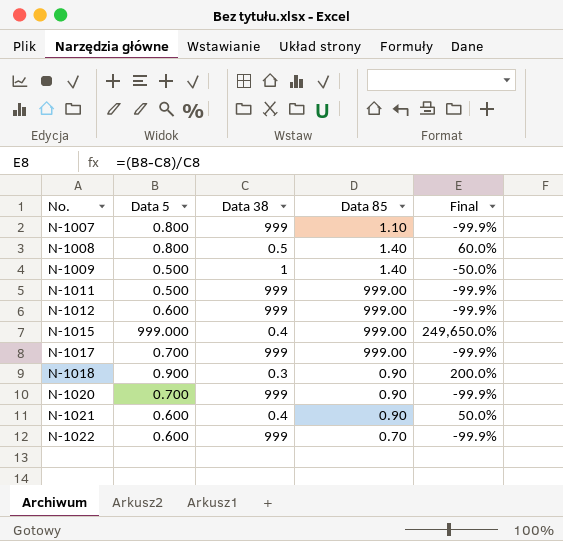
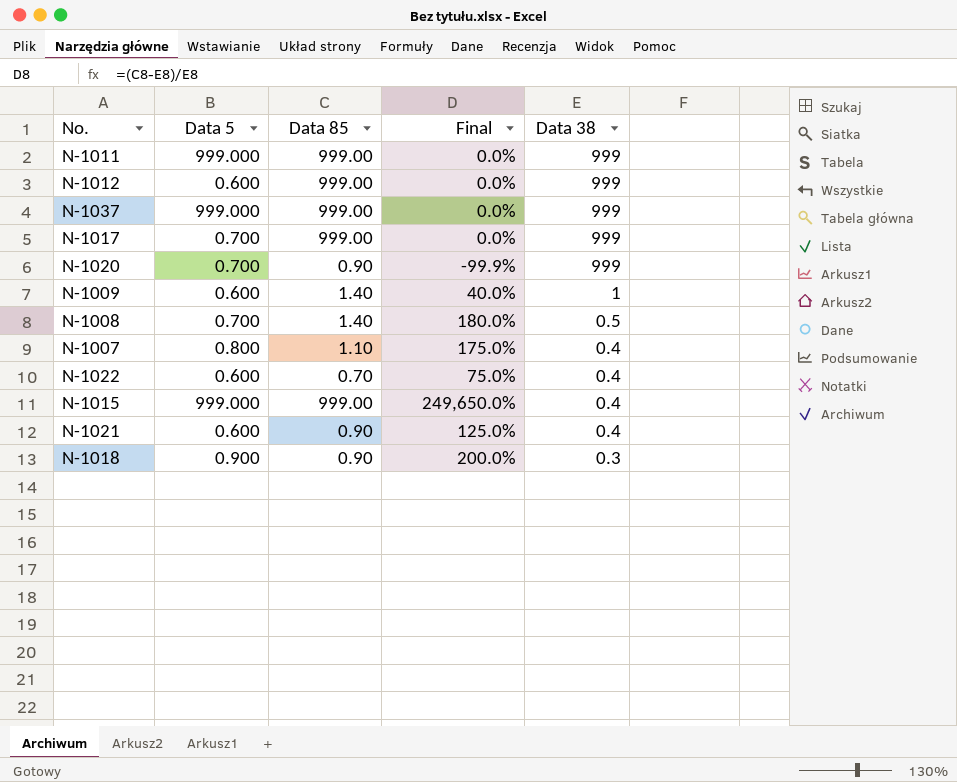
row order: No. ascending -> Data 38 descending
column Final | formula: ([Data 5] - [Data 38]) / [Data 38] -> ([Data 85] - [Data 38]) / [Data 38]
column Data 38 | position: 3 -> 5
N-1011 | Data 5: 0.500 -> 999.000
row N-1037: none -> 999.000 | 999.00 | 0.0% | 999
N-1009 | Data 5: 0.500 -> 0.600
N-1008 | Data 5: 0.800 -> 0.700
N-1007 | Data 38: 999 -> 0.4
N-1022 | Data 38: 999 -> 0.4

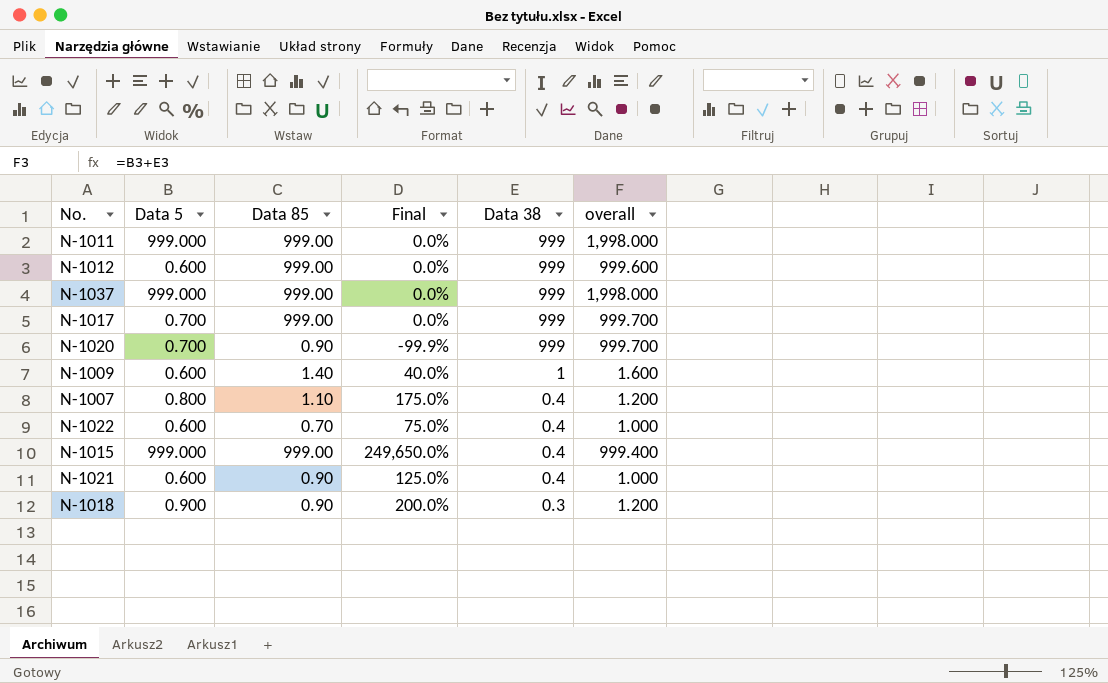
column overall | formula: none -> [Data 5] + [Data 38]
row N-1008: 0.700 | 1.40 | 180.0% | 0.5 -> none

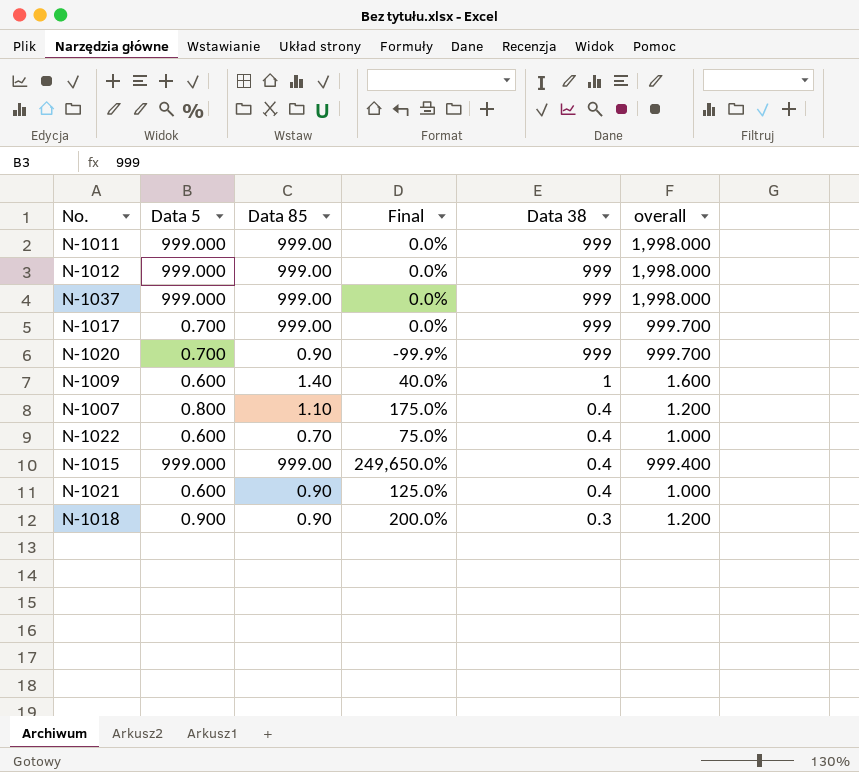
N-1012 | Data 5: 0.600 -> 999.000
N-1012 | overall: 999.600 -> 1,998.000

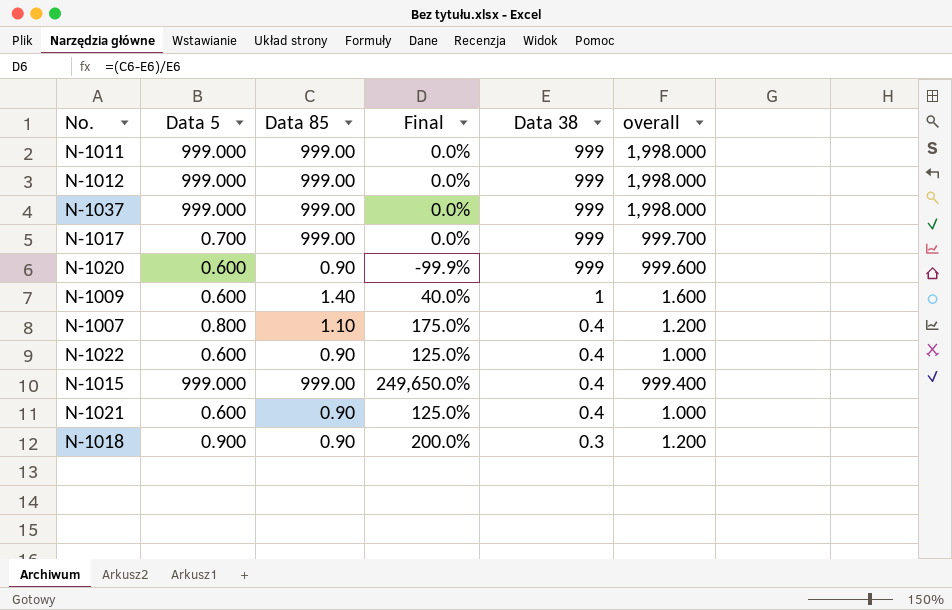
N-1020 | Data 5: 0.700 -> 0.600
N-1020 | overall: 999.700 -> 999.600
N-1022 | Data 85: 0.70 -> 0.90
N-1022 | Final: 75.0% -> 125.0%

